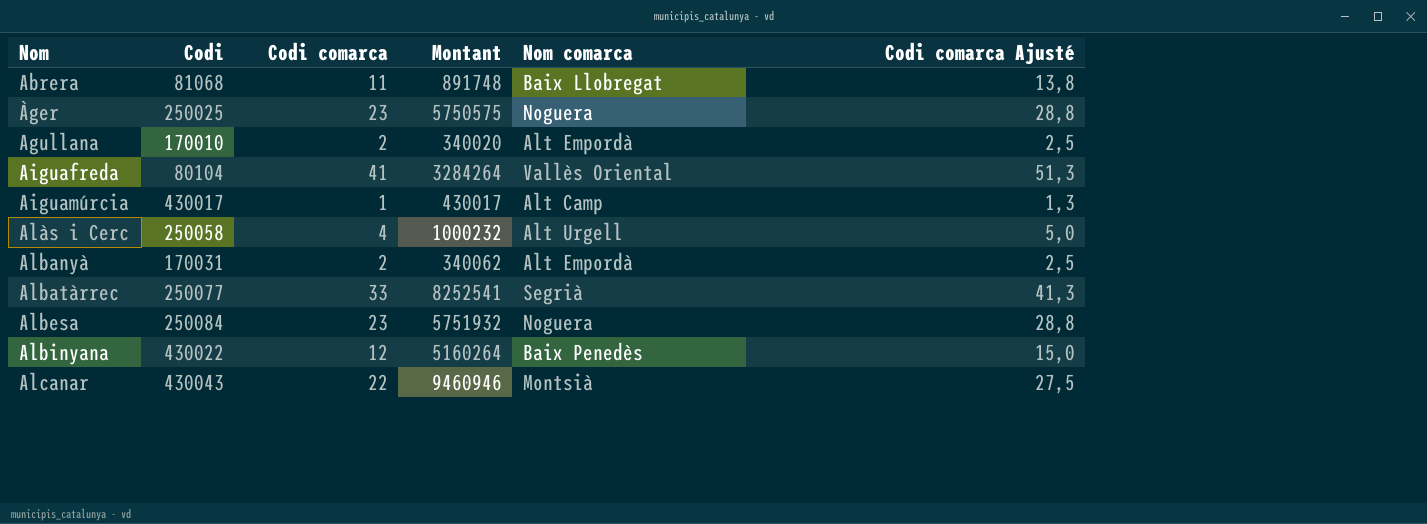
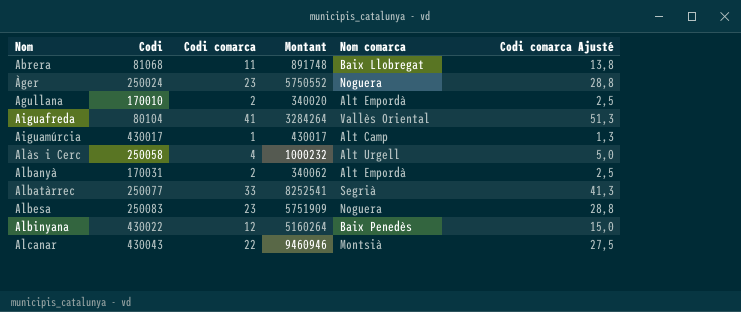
Àger | Codi: 250025 -> 250024
Àger | Montant: 5750575 -> 5750552
Albesa | Codi: 250084 -> 250083
Albesa | Montant: 5751932 -> 5751909

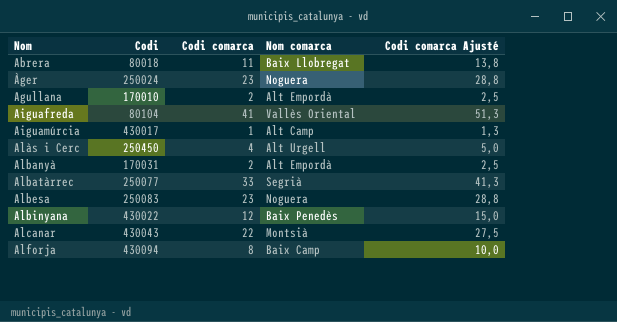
column Montant | formula: [Codi] * [Codi comarca] -> none
Abrera | Codi: 81068 -> 80018
Alàs i Cerc | Codi: 250058 -> 250450
row Alforja: none -> 430094 | 8 | Baix Camp | 10,0

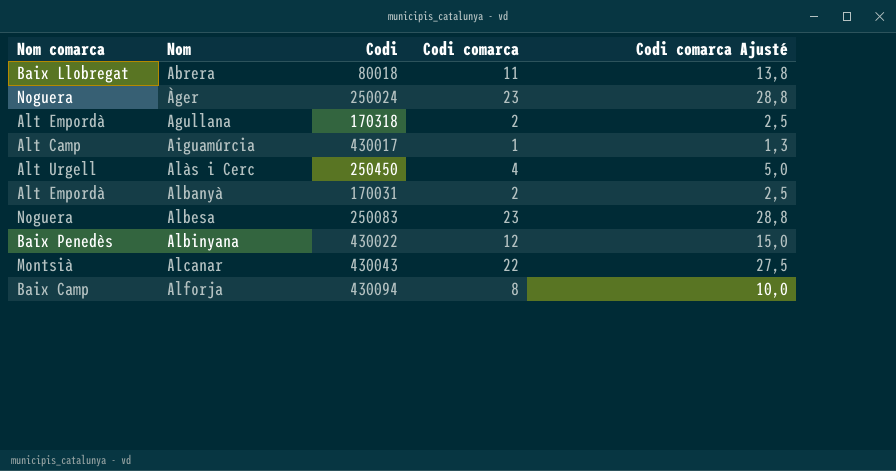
column Nom comarca | position: 4 -> 1
row Aiguafreda: 80104 | 41 | Vallès Oriental | 51,3 -> none
row Albatàrrec: 250077 | 33 | Segrià | 41,3 -> none
Agullana | Codi: 170010 -> 170318

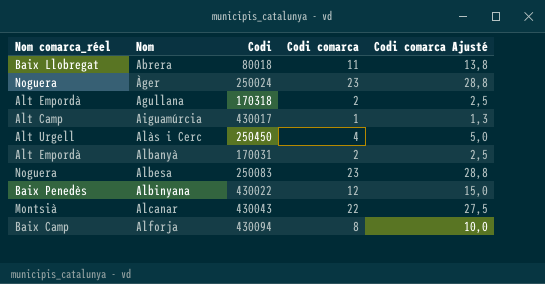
column name: Nom comarca -> Nom comarca_réel

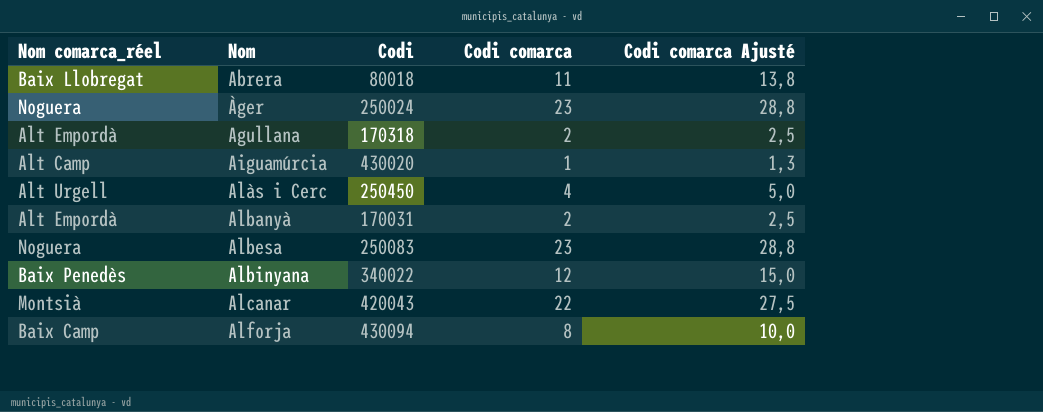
Aiguamúrcia | Codi: 430017 -> 430020
Albinyana | Codi: 430022 -> 340022
Alcanar | Codi: 430043 -> 420043

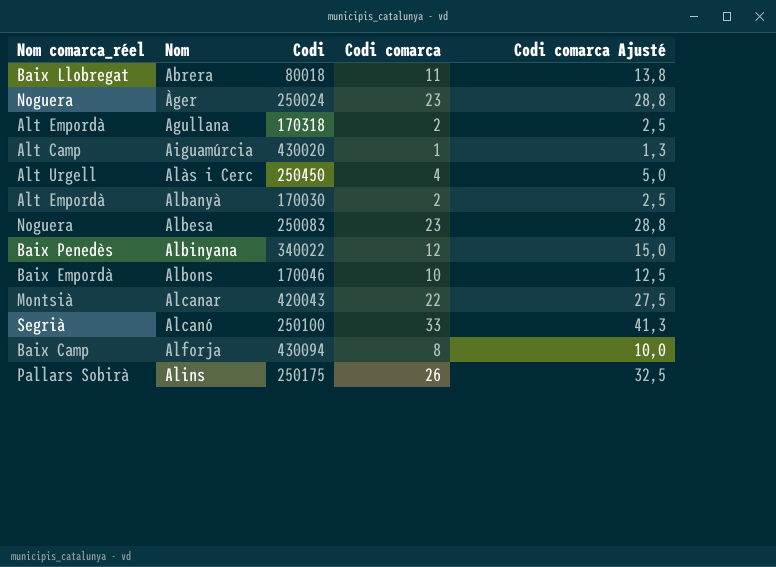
Albanyà | Codi: 170031 -> 170030
row Albons: none -> Baix Empordà | 170046 | 10 | 12,5
row Alcanó: none -> Segrià | 250100 | 33 | 41,3
row Alins: none -> Pallars Sobirà | 250175 | 26 | 32,5

